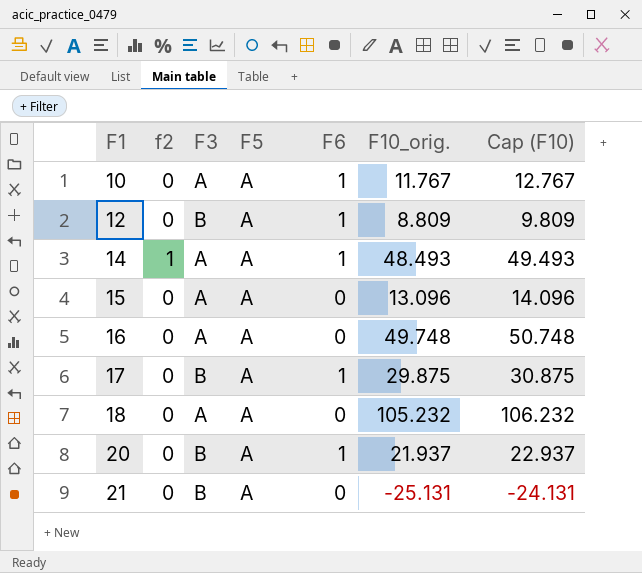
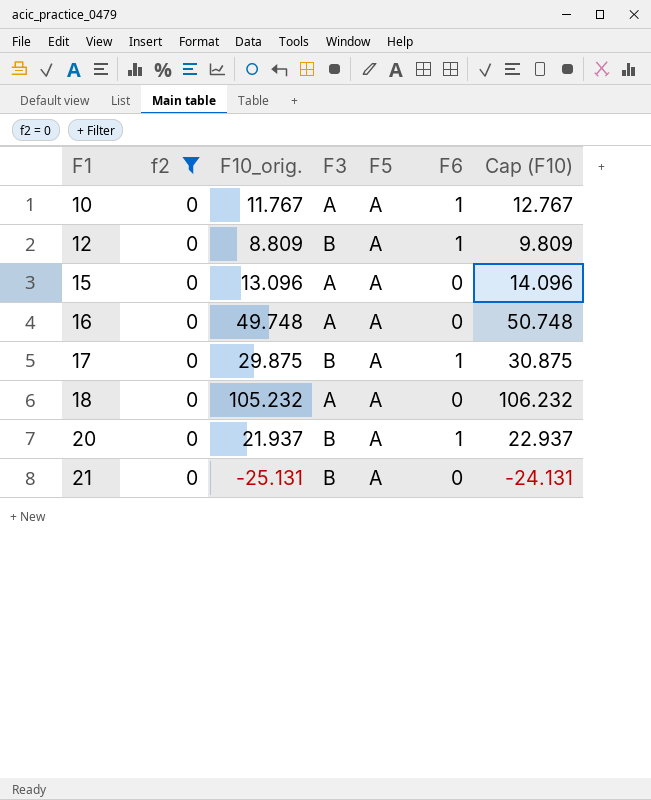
filter: none -> f2 = 0
column F10_orig. | position: 6 -> 3

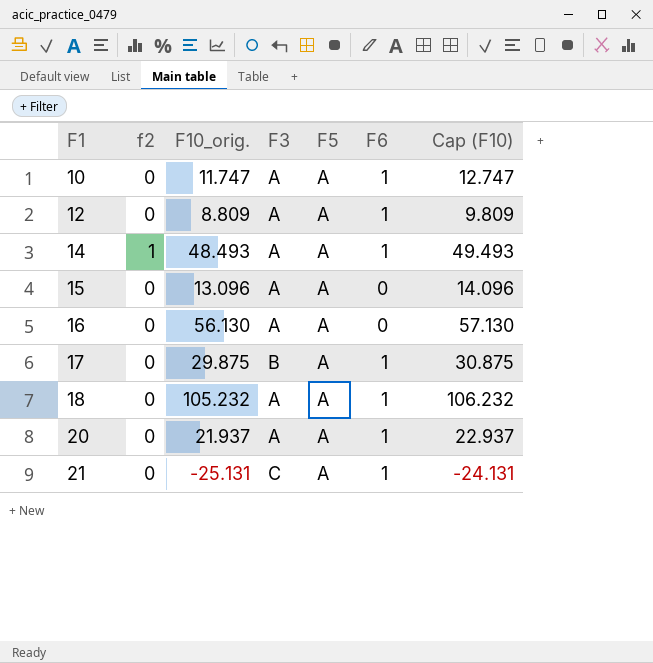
filter: f2 = 0 -> none
10 | F10_orig.: 11.767 -> 11.747
10 | Cap (F10): 12.767 -> 12.747
12 | F3: B -> A
16 | F10_orig.: 49.748 -> 56.130
16 | Cap (F10): 50.748 -> 57.130
18 | F6: 0 -> 1
20 | F3: B -> A
21 | F3: B -> C
21 | F6: 0 -> 1

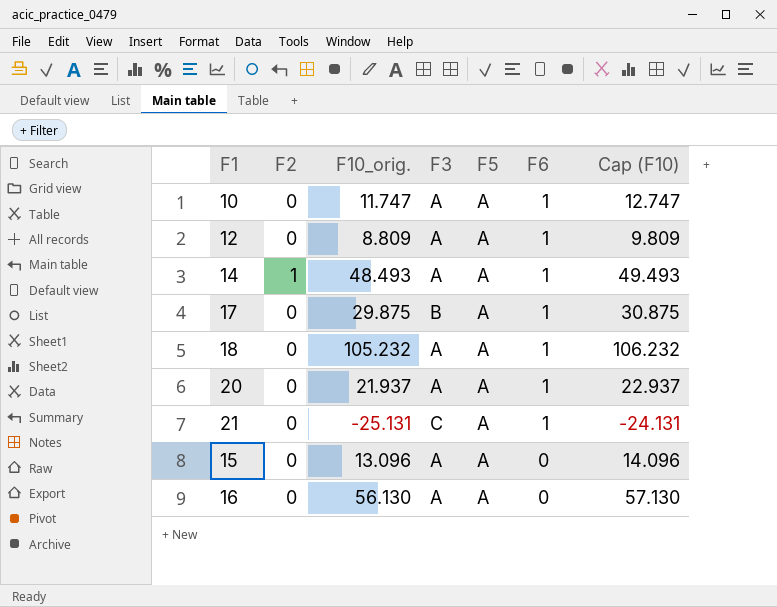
row order: F1 ascending -> F6 descending
column name: f2 -> F2

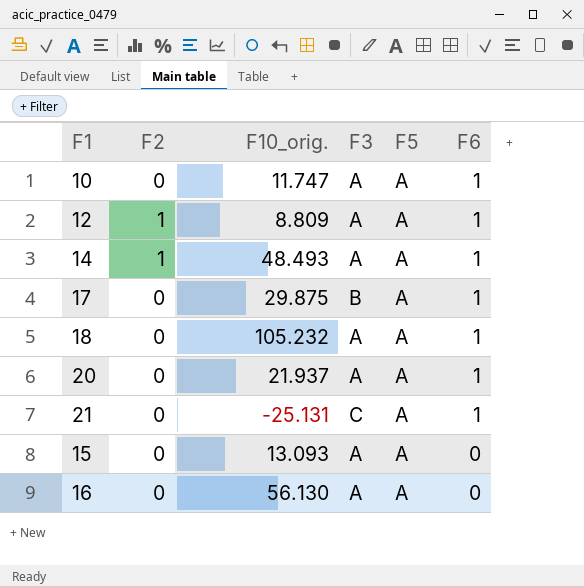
column Cap (F10) | formula: [F10_orig.] + 1 -> none
12 | F2: 0 -> 1
15 | F10_orig.: 13.096 -> 13.093

